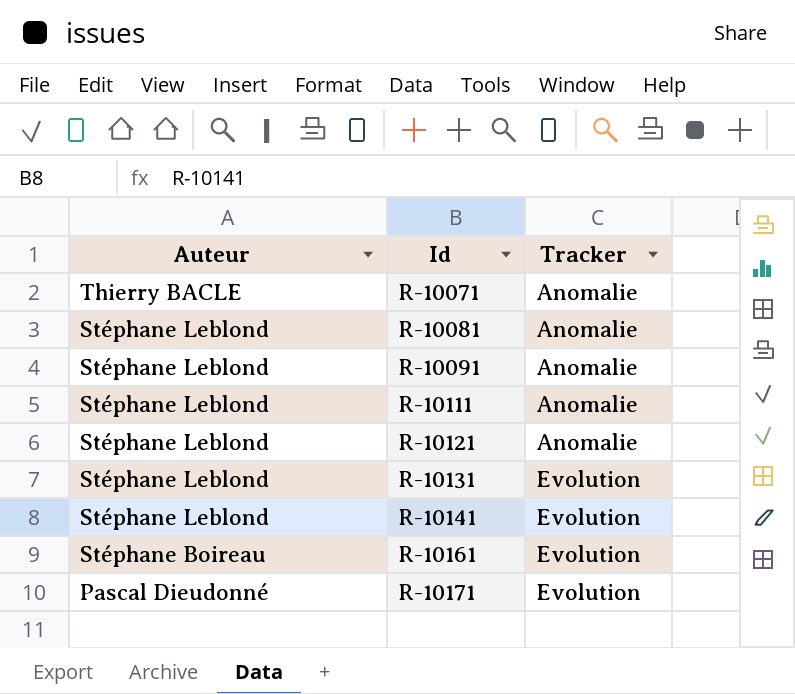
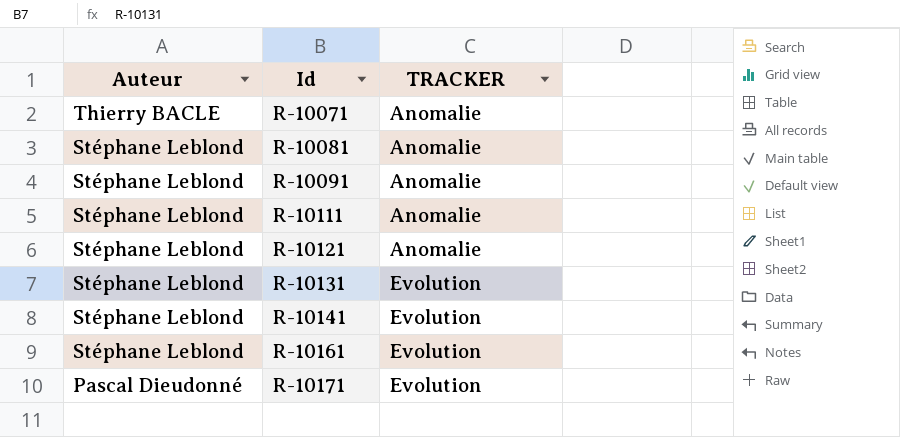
column name: Tracker -> TRACKER
R-10161 | Auteur: Stéphane Boireau -> Stéphane Leblond

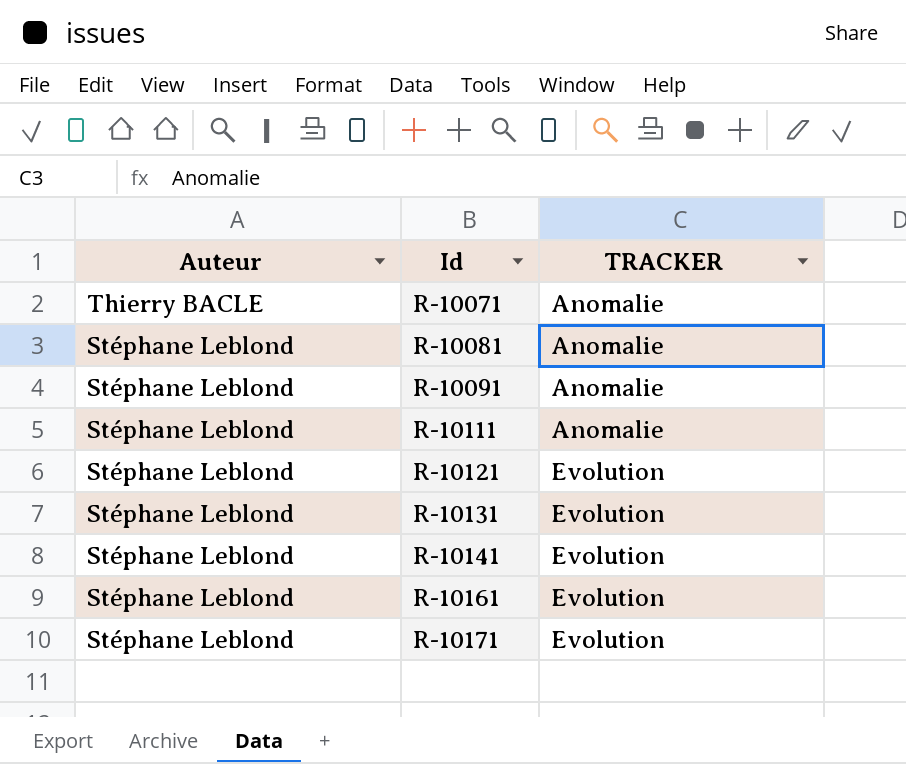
R-10121 | TRACKER: Anomalie -> Evolution
R-10171 | Auteur: Pascal Dieudonné -> Stéphane Leblond

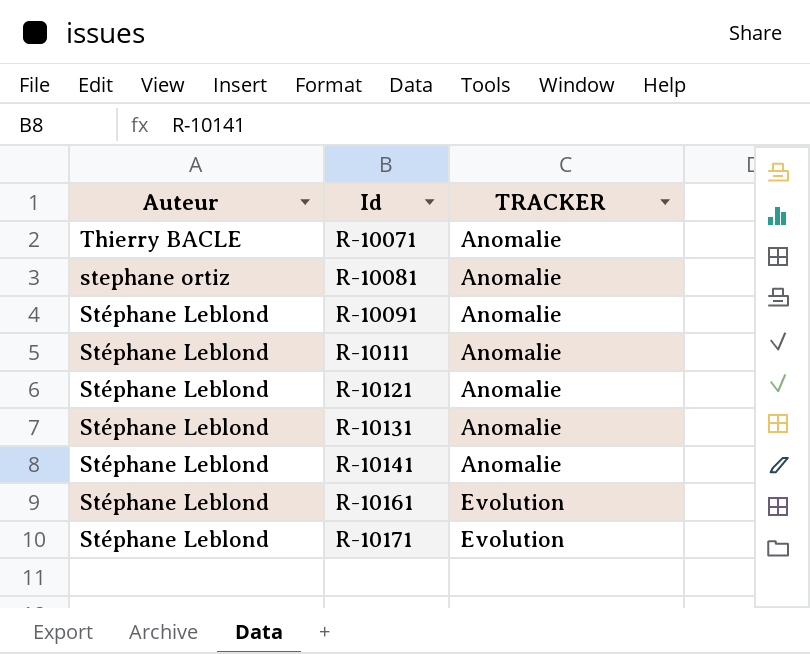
R-10081 | Auteur: Stéphane Leblond -> stephane ortiz
R-10121 | TRACKER: Evolution -> Anomalie
R-10131 | TRACKER: Evolution -> Anomalie
R-10141 | TRACKER: Evolution -> Anomalie

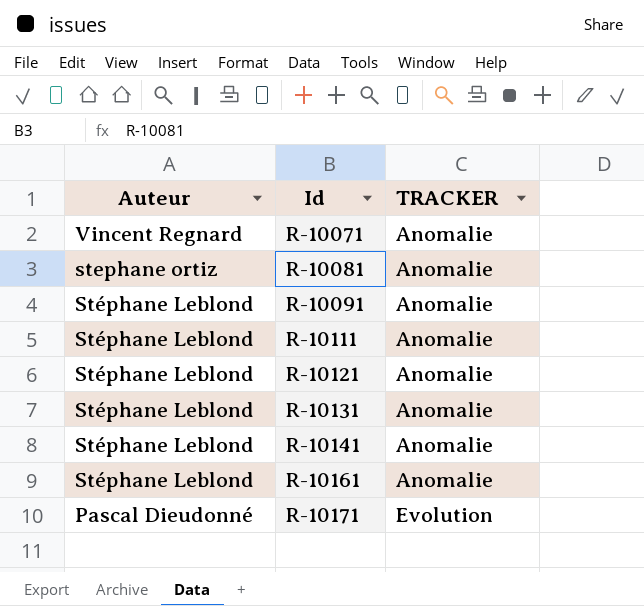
R-10071 | Auteur: Thierry BACLE -> Vincent Regnard
R-10161 | TRACKER: Evolution -> Anomalie
R-10171 | Auteur: Stéphane Leblond -> Pascal Dieudonné

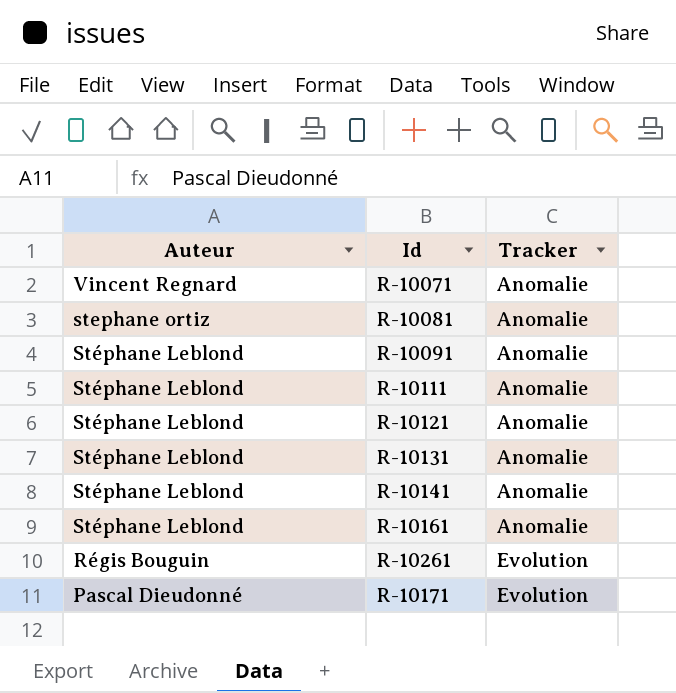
column name: TRACKER -> Tracker
row R-10261: none -> Régis Bouguin | Evolution

